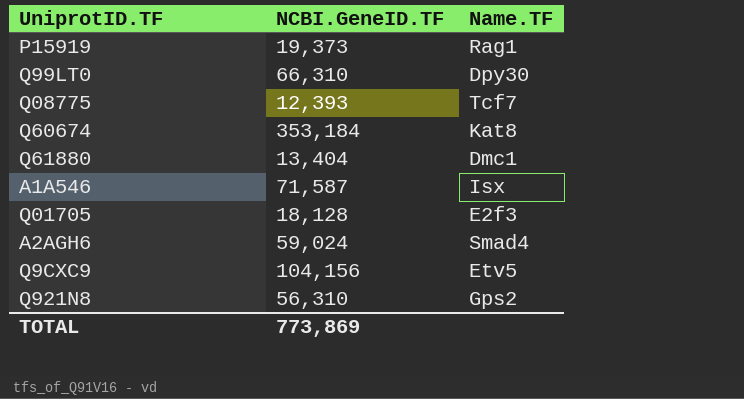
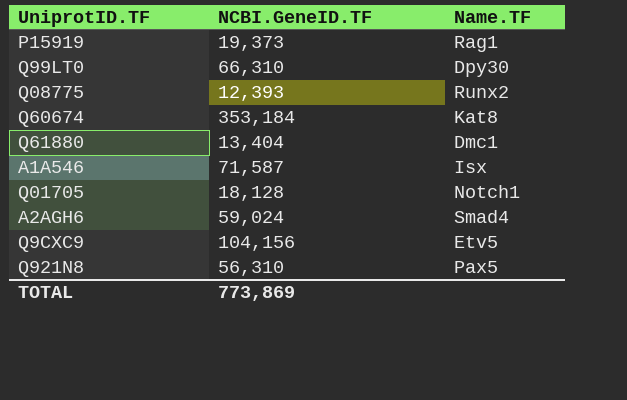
Q08775 | Name.TF: Tcf7 -> Runx2
Q01705 | Name.TF: E2f3 -> Notch1
Q921N8 | Name.TF: Gps2 -> Pax5

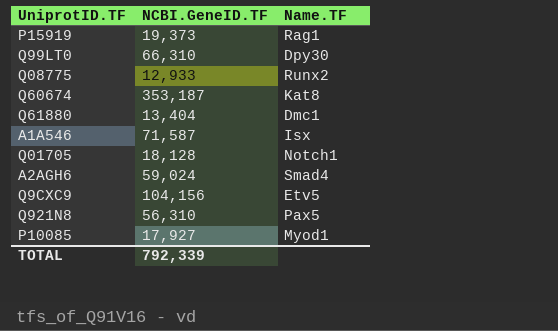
Q08775 | NCBI.GeneID.TF: 12,393 -> 12,933
Q60674 | NCBI.GeneID.TF: 353,184 -> 353,187
row P10085: none -> 17,927 | Myod1
TOTAL | NCBI.GeneID.TF: 773,869 -> 792,339

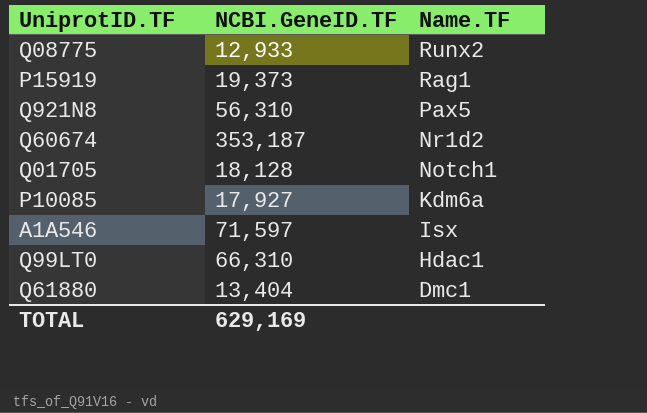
row order: none -> Name.TF descending
row A2AGH6: 59,024 | Smad4 -> none
row Q9CXC9: 104,156 | Etv5 -> none
Q60674 | Name.TF: Kat8 -> Nr1d2
P10085 | Name.TF: Myod1 -> Kdm6a
A1A546 | NCBI.GeneID.TF: 71,587 -> 71,597
Q99LT0 | Name.TF: Dpy30 -> Hdac1
TOTAL | NCBI.GeneID.TF: 792,339 -> 629,169

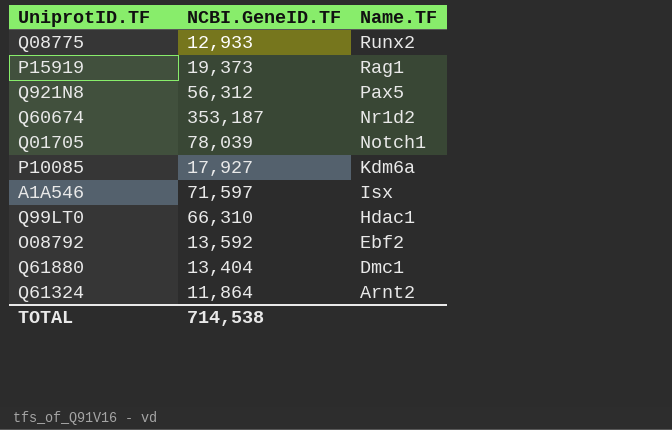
Q921N8 | NCBI.GeneID.TF: 56,310 -> 56,312
Q01705 | NCBI.GeneID.TF: 18,128 -> 78,039
row O08792: none -> 13,592 | Ebf2
row Q61324: none -> 11,864 | Arnt2
TOTAL | NCBI.GeneID.TF: 629,169 -> 714,538

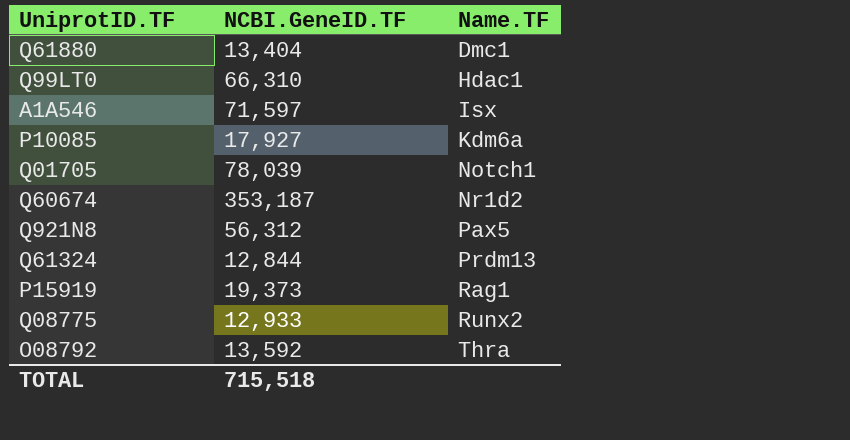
row order: Name.TF descending -> Name.TF ascending
Q61324 | NCBI.GeneID.TF: 11,864 -> 12,844
Q61324 | Name.TF: Arnt2 -> Prdm13
O08792 | Name.TF: Ebf2 -> Thra
TOTAL | NCBI.GeneID.TF: 714,538 -> 715,518

